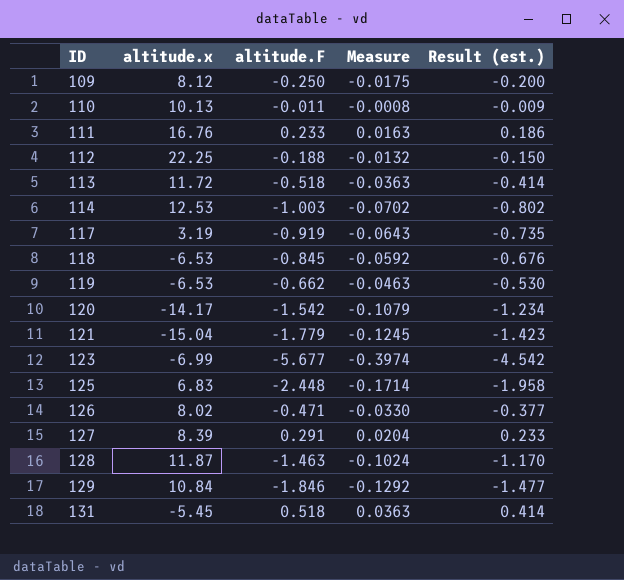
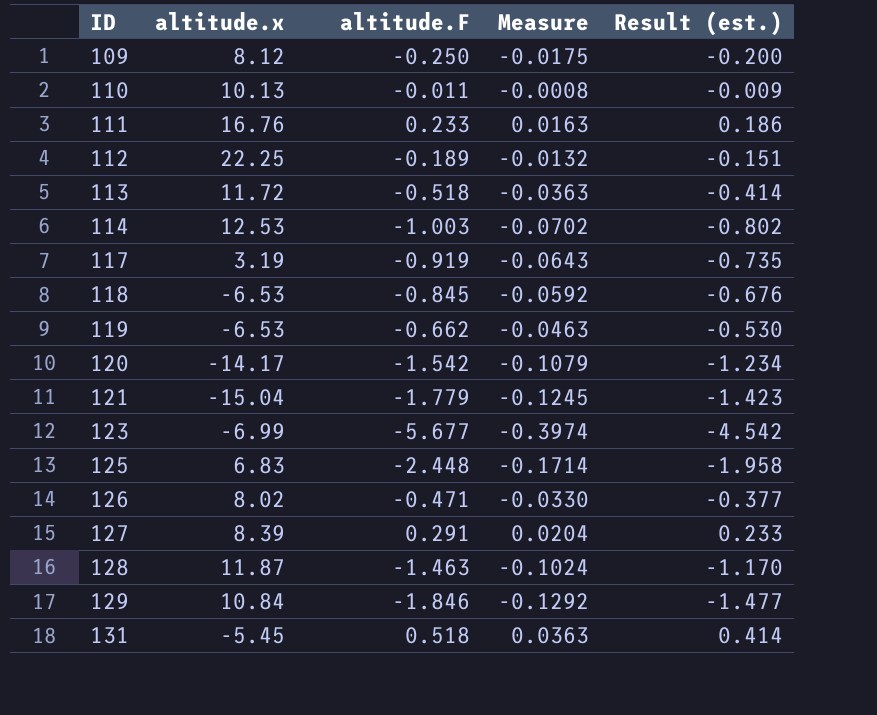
112 | altitude.F: -0.188 -> -0.189
112 | Result (est.): -0.150 -> -0.151

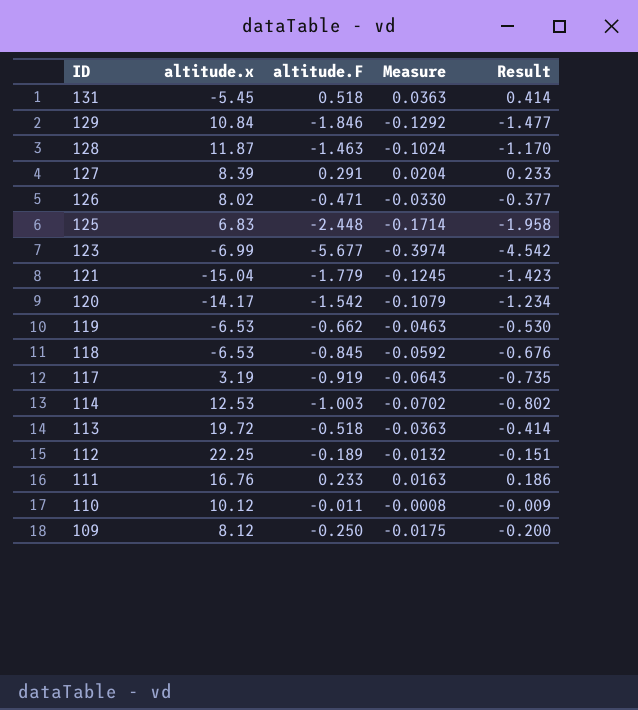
row order: ID ascending -> ID descending
column name: Result (est.) -> Result
113 | altitude.x: 11.72 -> 19.72
110 | altitude.x: 10.13 -> 10.12

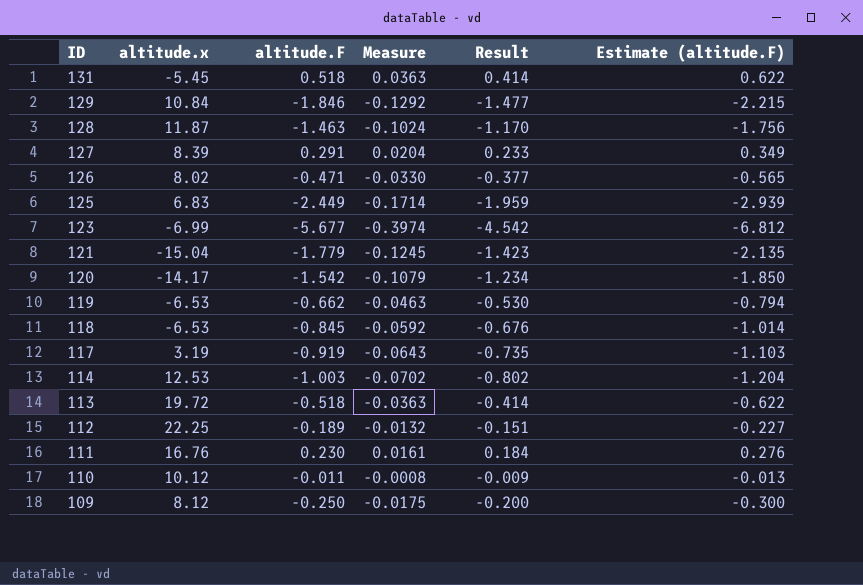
column Estimate (altitude.F) | formula: none -> [altitude.F] * 1.2
125 | altitude.F: -2.448 -> -2.449
125 | Result: -1.958 -> -1.959
111 | altitude.F: 0.233 -> 0.230
111 | Measure: 0.0163 -> 0.0161
111 | Result: 0.186 -> 0.184

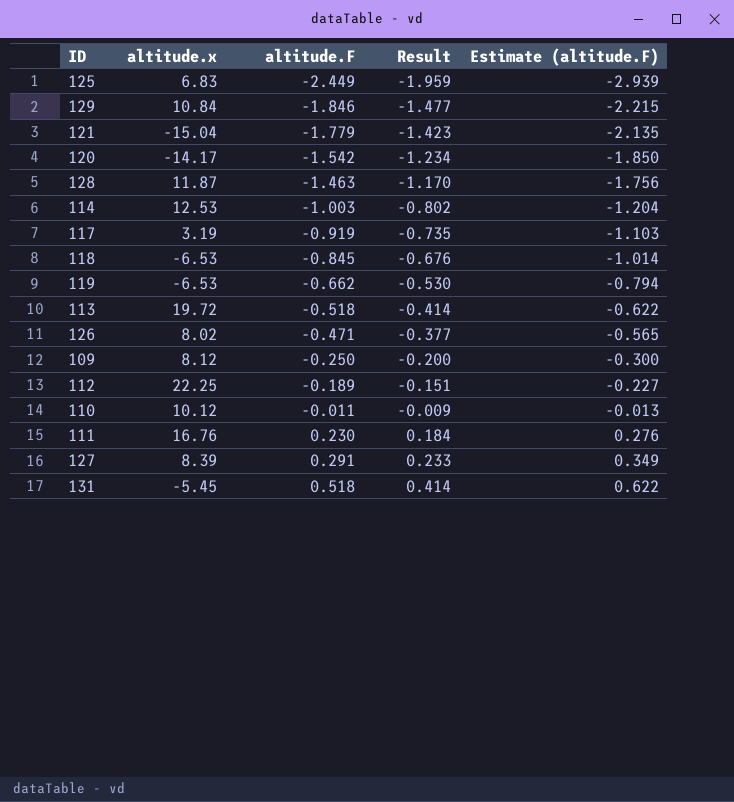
row order: ID descending -> altitude.F ascending
column Measure | formula: [altitude.F] * 0.07 -> none
row 123: -6.99 | -5.677 | -0.3974 | -4.542 | -6.812 -> none

